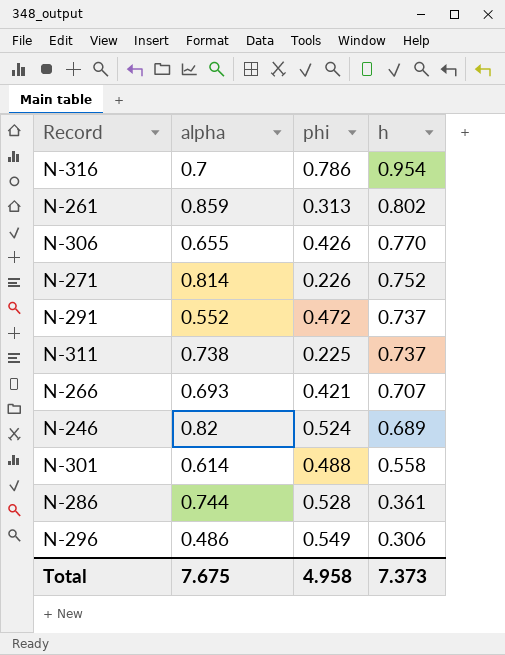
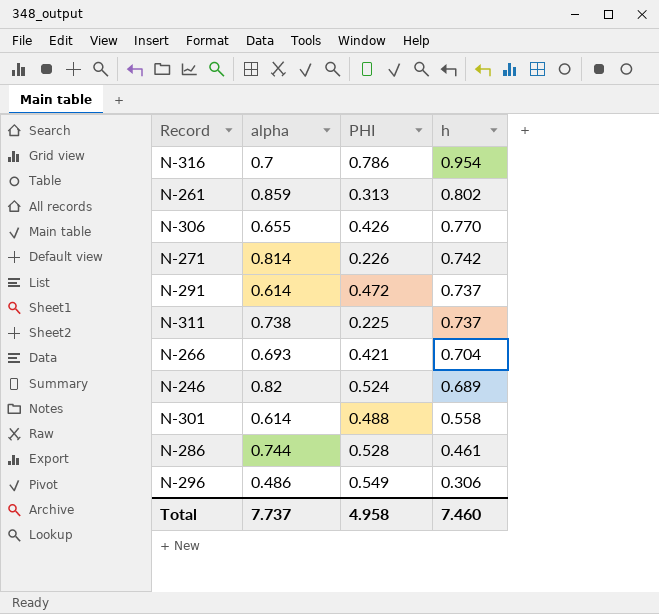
column name: phi -> PHI
N-271 | h: 0.752 -> 0.742
N-291 | alpha: 0.552 -> 0.614
N-266 | h: 0.707 -> 0.704
N-286 | h: 0.361 -> 0.461
Total | alpha: 7.675 -> 7.737
Total | h: 7.373 -> 7.460

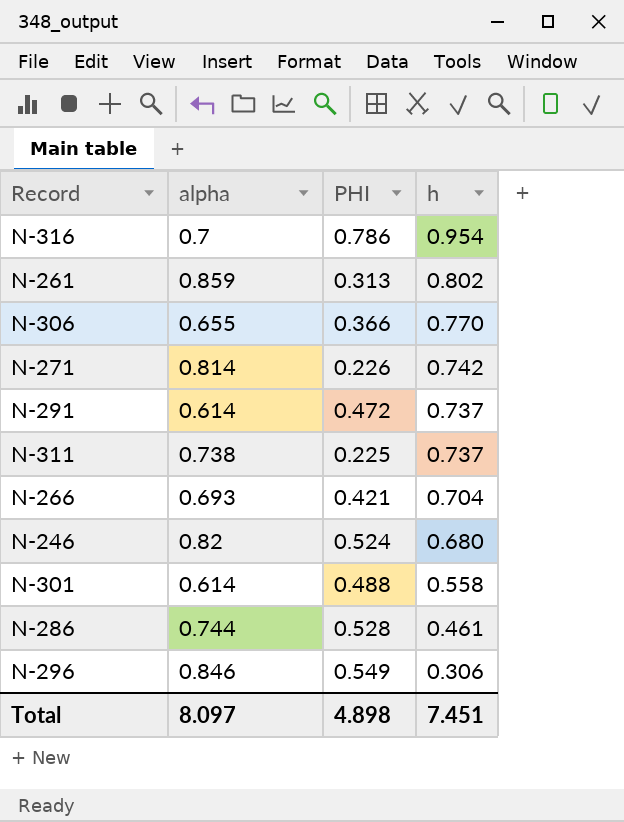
N-306 | PHI: 0.426 -> 0.366
N-246 | h: 0.689 -> 0.680
N-296 | alpha: 0.486 -> 0.846
Total | alpha: 7.737 -> 8.097
Total | PHI: 4.958 -> 4.898
Total | h: 7.460 -> 7.451

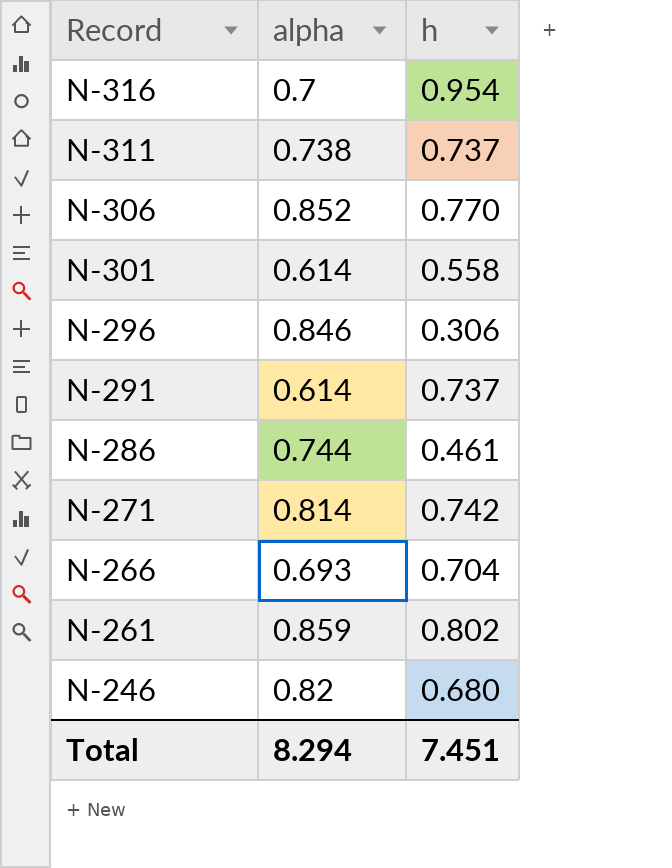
row order: h descending -> Record descending
column PHI | position: 3 -> none
N-306 | alpha: 0.655 -> 0.852
Total | alpha: 8.097 -> 8.294

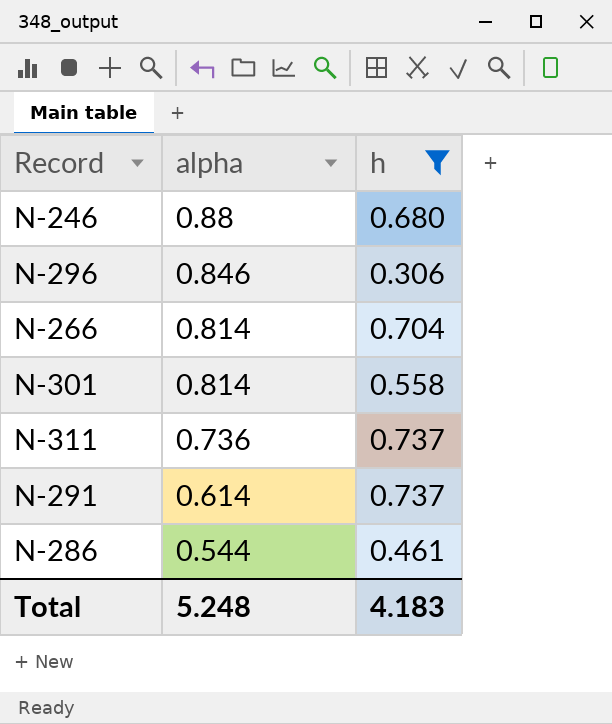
filter: none -> h <= 0.737
row order: Record descending -> alpha descending
N-246 | alpha: 0.82 -> 0.88
N-266 | alpha: 0.693 -> 0.814
N-301 | alpha: 0.614 -> 0.814
N-311 | alpha: 0.738 -> 0.736
N-286 | alpha: 0.744 -> 0.544
Total | alpha: 8.294 -> 5.248
Total | h: 7.451 -> 4.183

